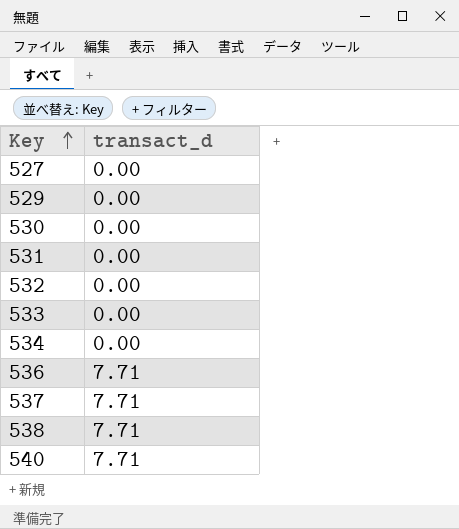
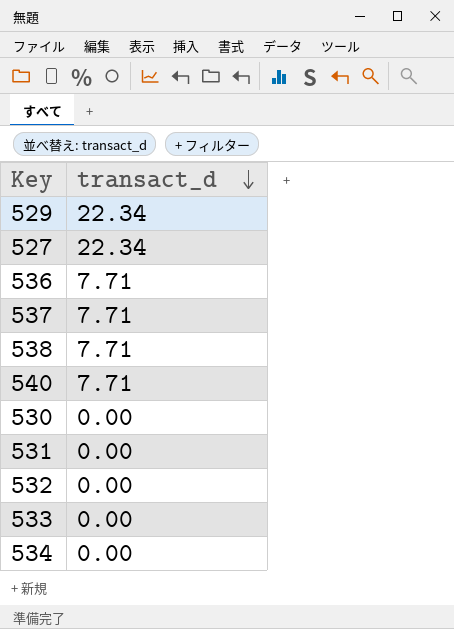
row order: Key ascending -> transact_d descending
529 | transact_d: 0.00 -> 22.34
527 | transact_d: 0.00 -> 22.34

